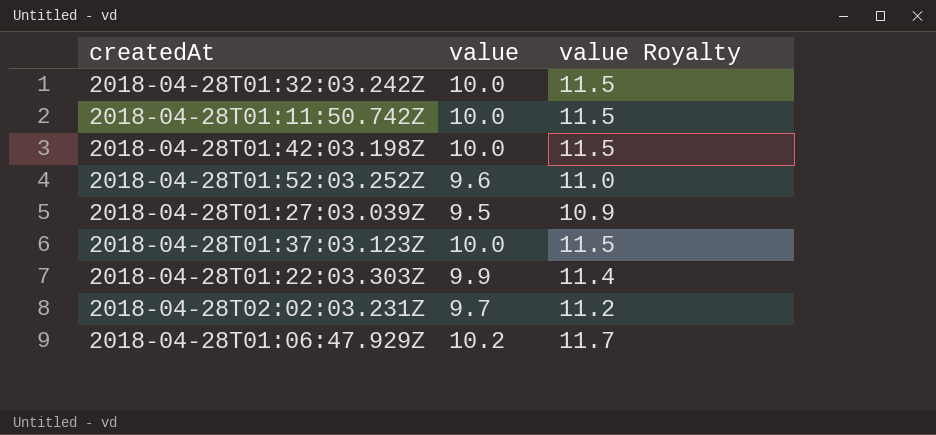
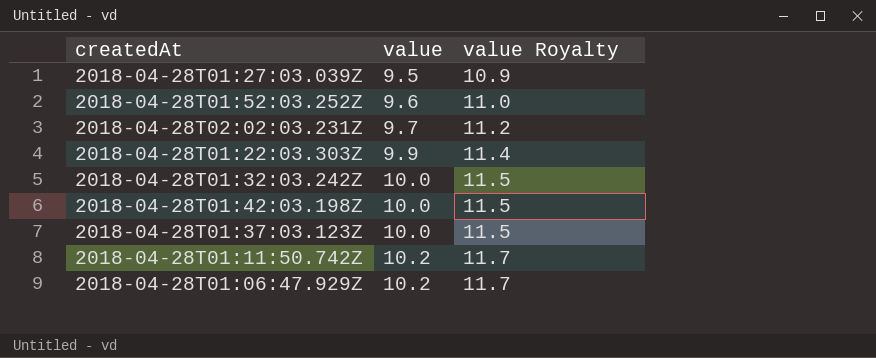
row order: none -> value ascending
2018-04-28T01:11:50.742Z | value: 10.0 -> 10.2
2018-04-28T01:11:50.742Z | value Royalty: 11.5 -> 11.7

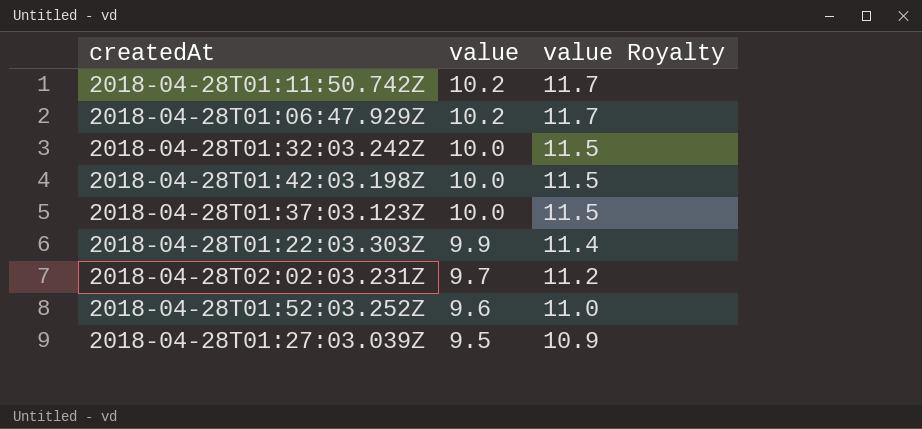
row order: value ascending -> value descending

